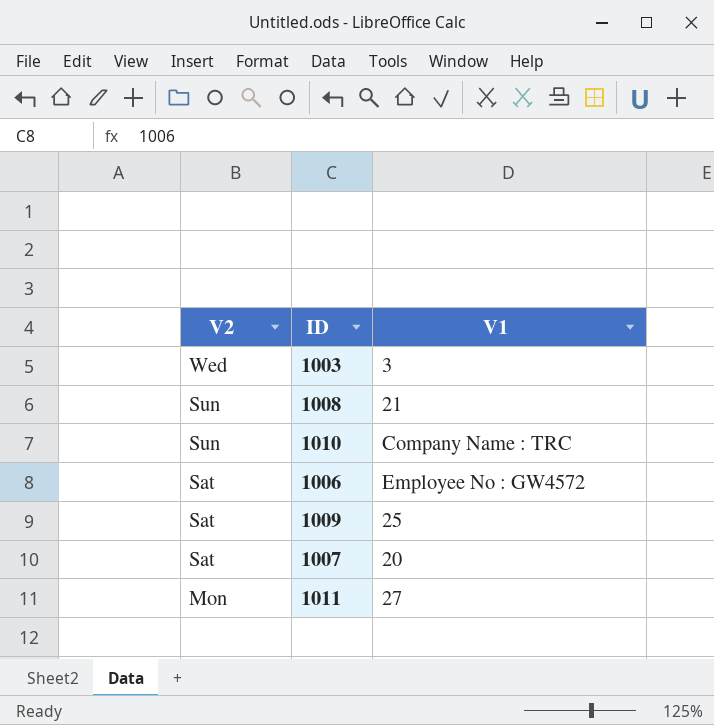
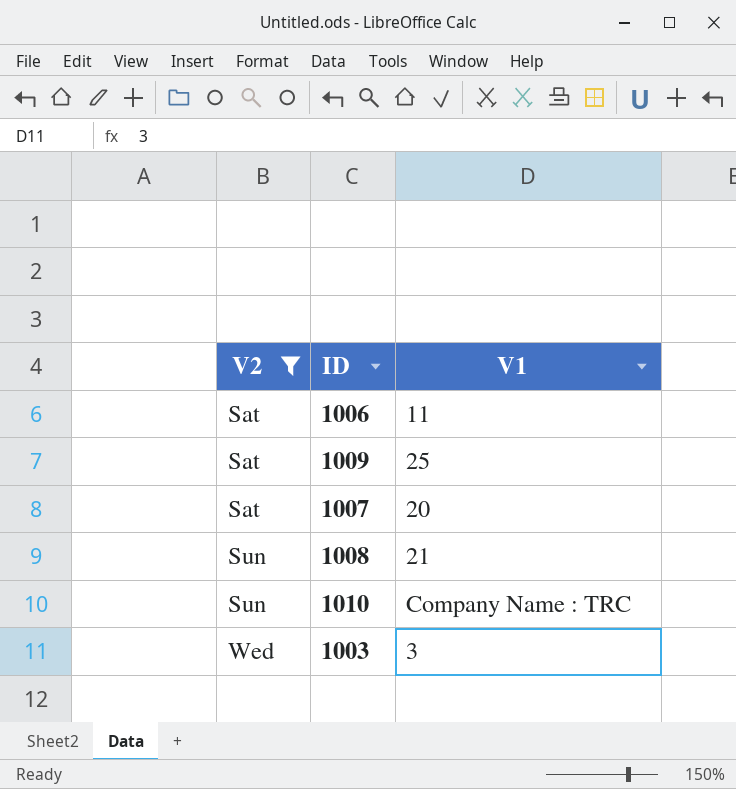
filter: none -> V2 != Mon
row order: V2 descending -> V2 ascending
1006 | V1: Employee No : GW4572 -> 11

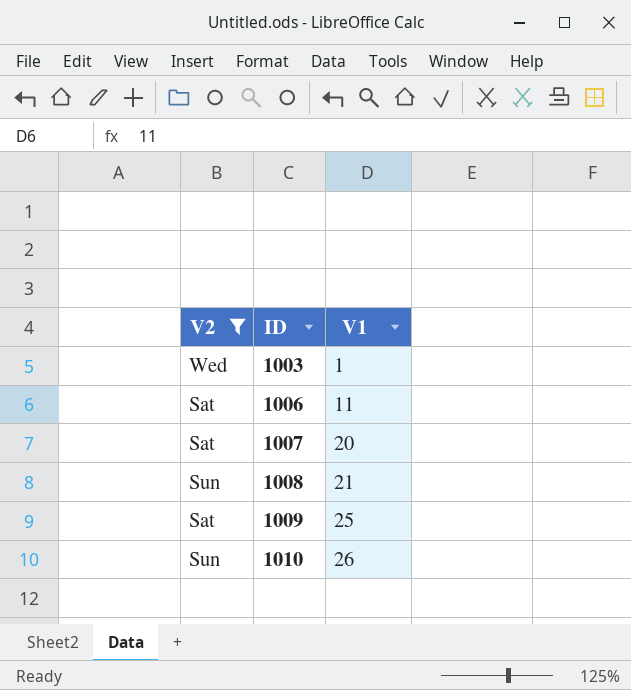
row order: V2 ascending -> ID ascending
1003 | V1: 3 -> 1
1010 | V1: Company Name : TRC -> 26

